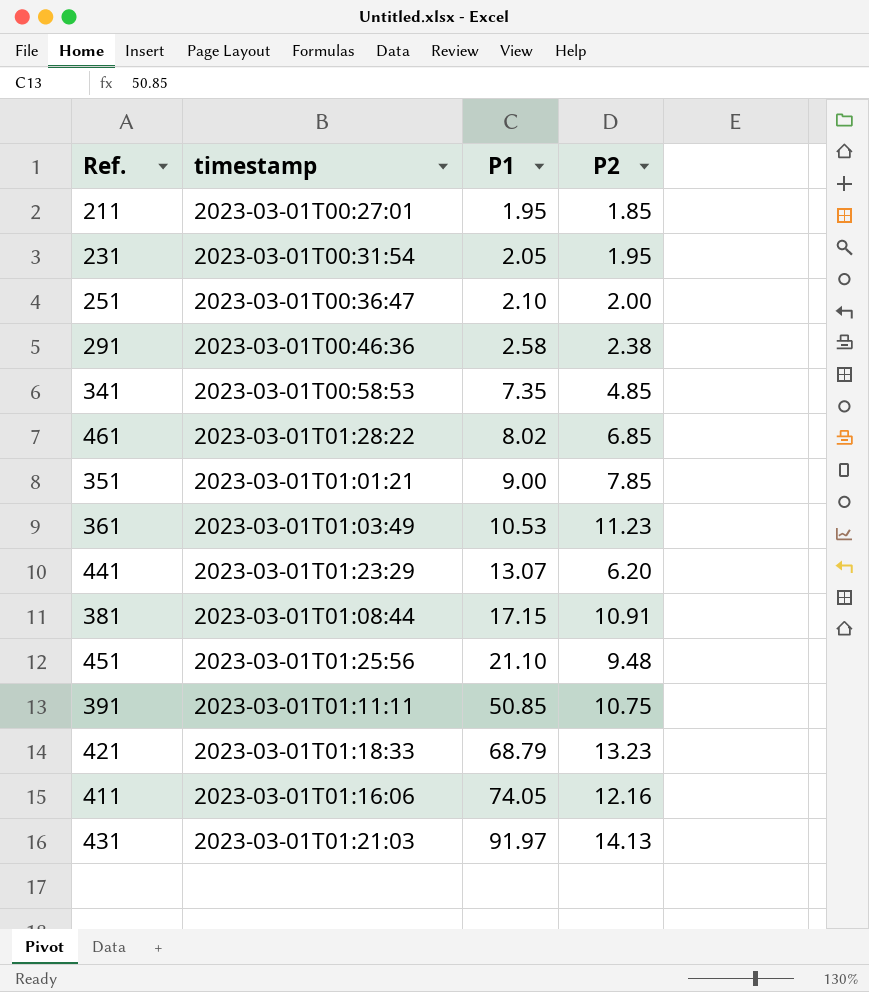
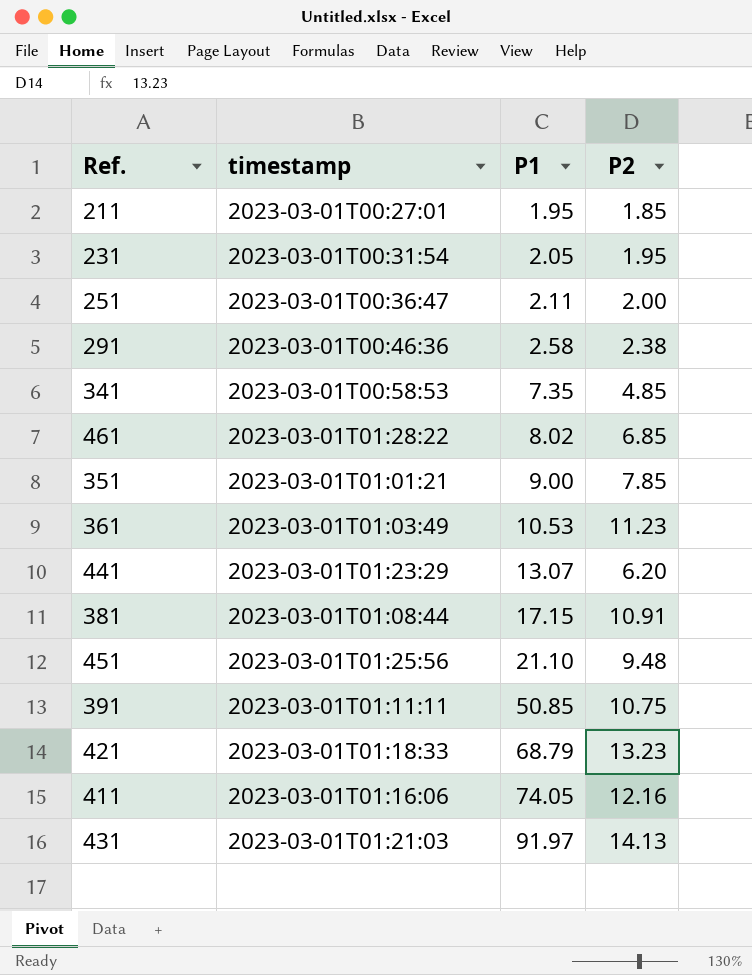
251 | P1: 2.10 -> 2.11

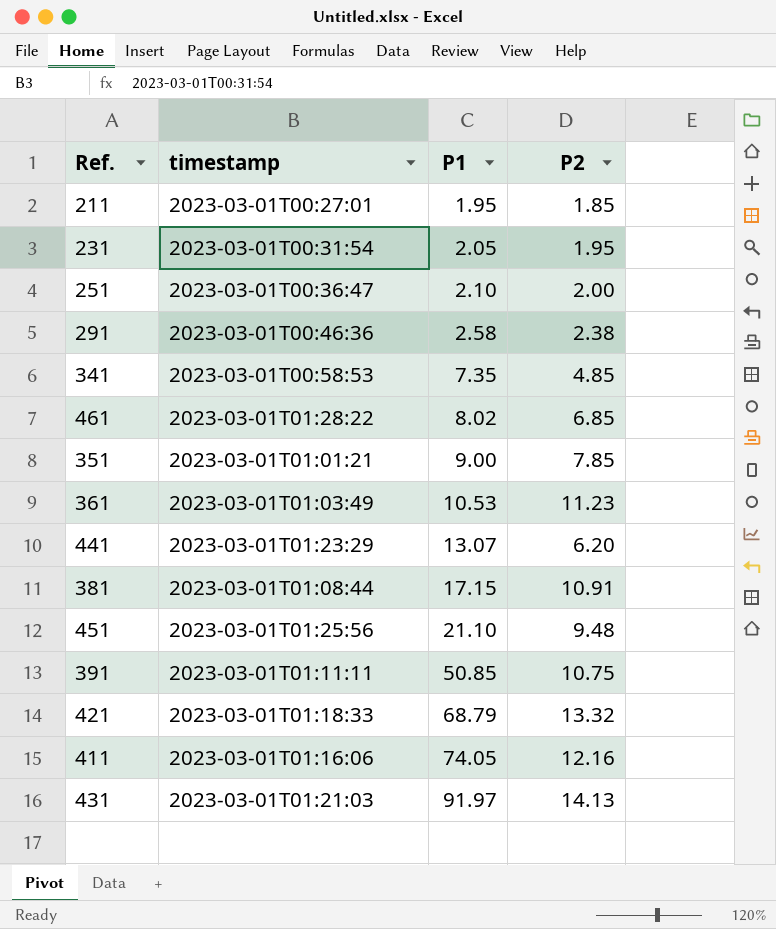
251 | P1: 2.11 -> 2.10
421 | P2: 13.23 -> 13.32

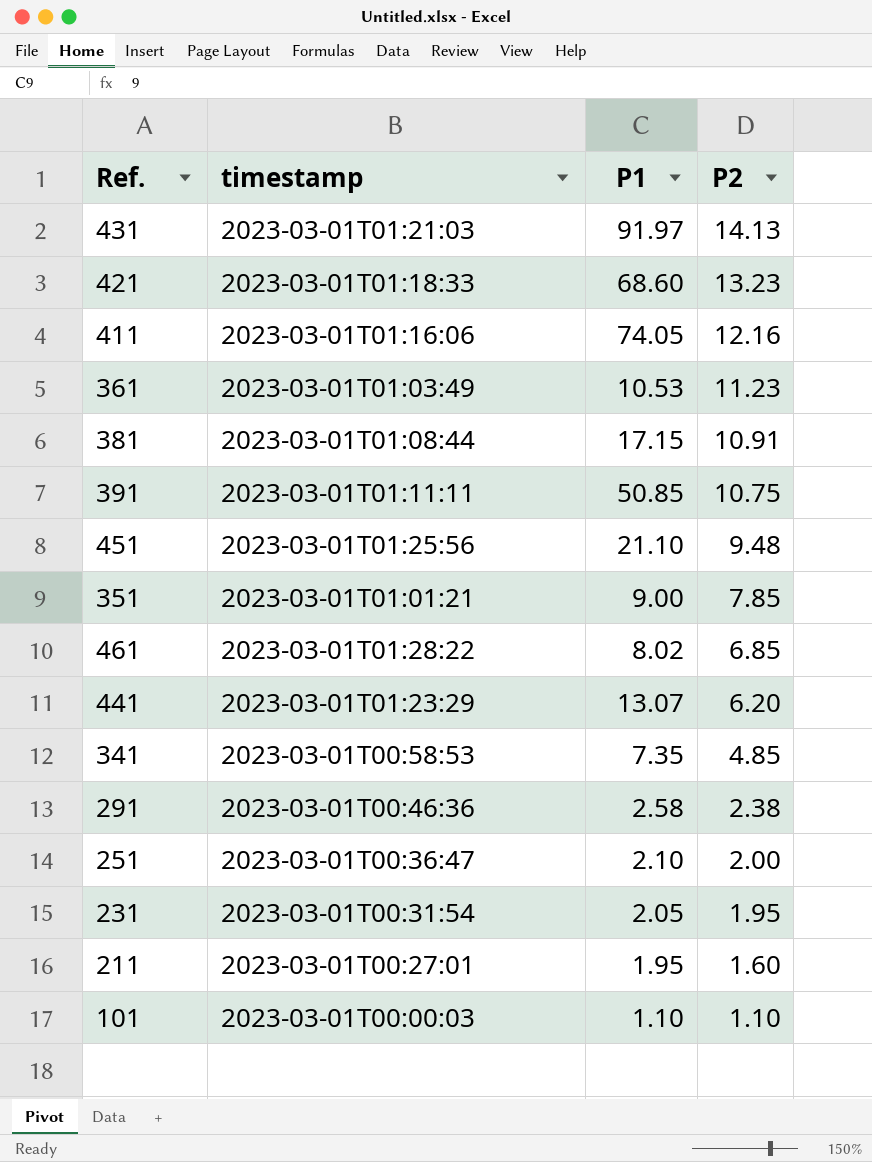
row order: P1 ascending -> P2 descending
421 | P1: 68.79 -> 68.60
421 | P2: 13.32 -> 13.23
211 | P2: 1.85 -> 1.60
row 101: none -> 2023-03-01T00:00:03 | 1.10 | 1.10

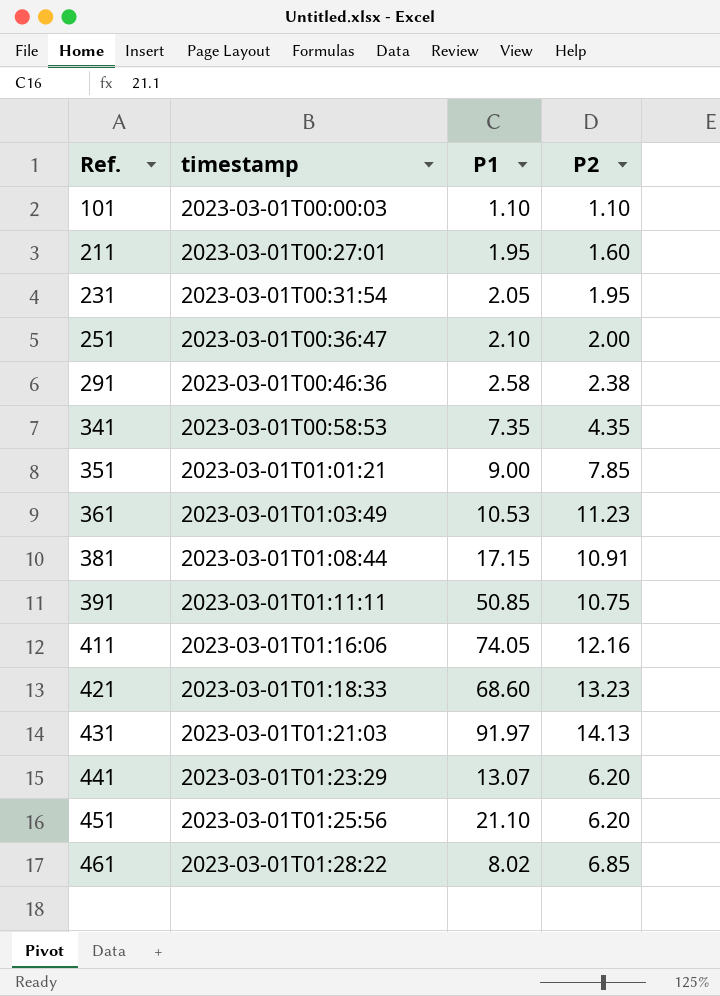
row order: P2 descending -> Ref. ascending
341 | P2: 4.85 -> 4.35
451 | P2: 9.48 -> 6.20

